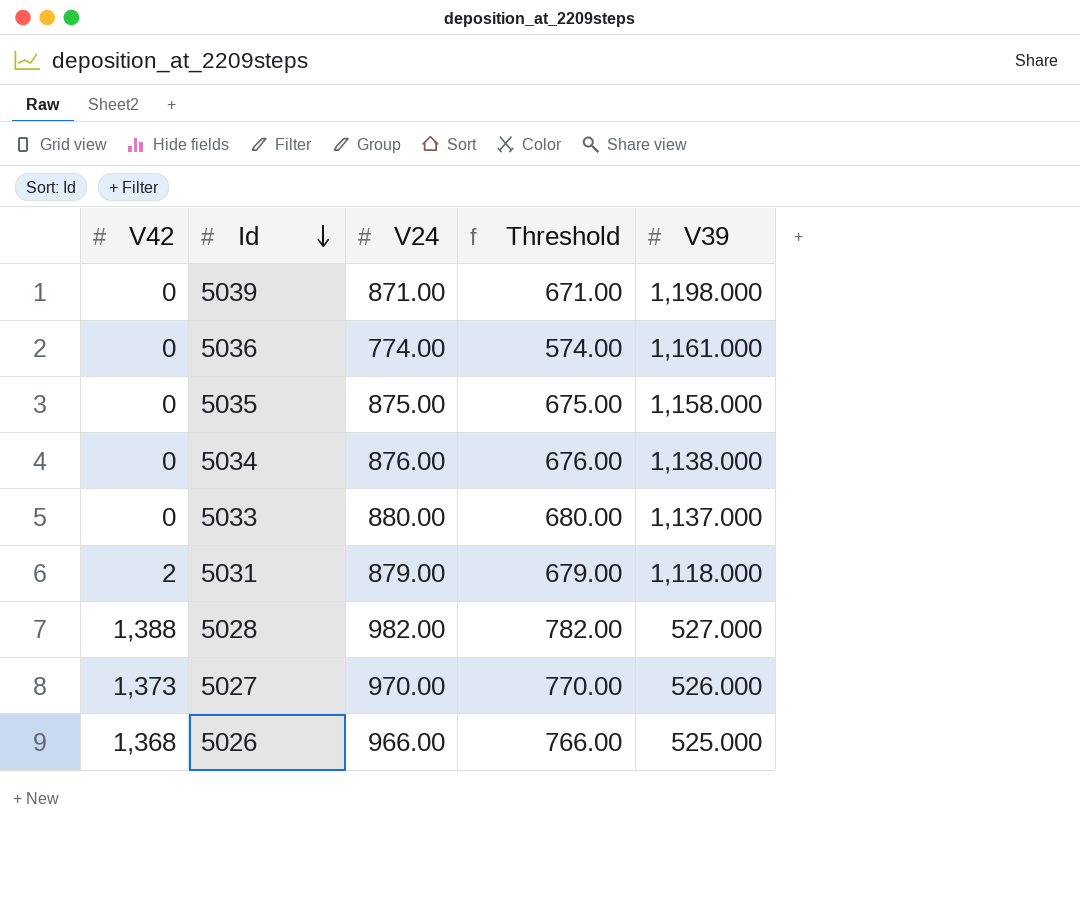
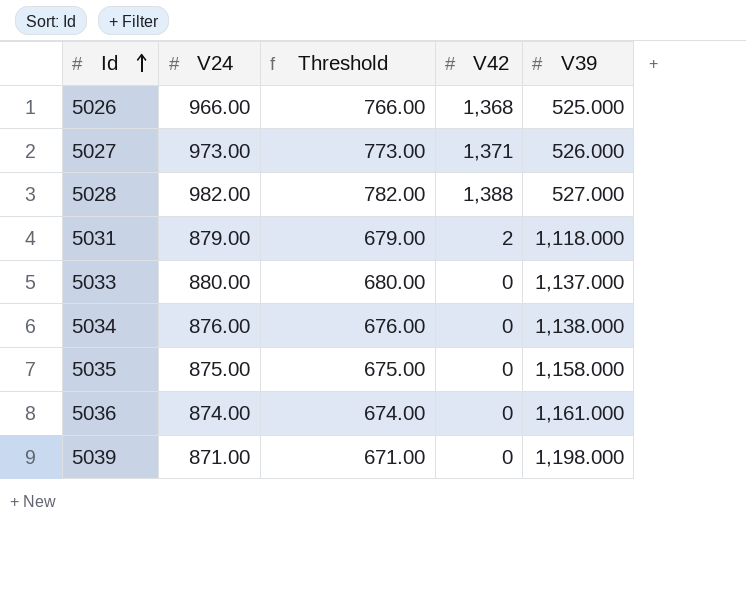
row order: Id descending -> Id ascending
column V42 | position: 1 -> 4
5027 | V24: 970.00 -> 973.00
5027 | Threshold: 770.00 -> 773.00
5027 | V42: 1,373 -> 1,371
5036 | V24: 774.00 -> 874.00
5036 | Threshold: 574.00 -> 674.00

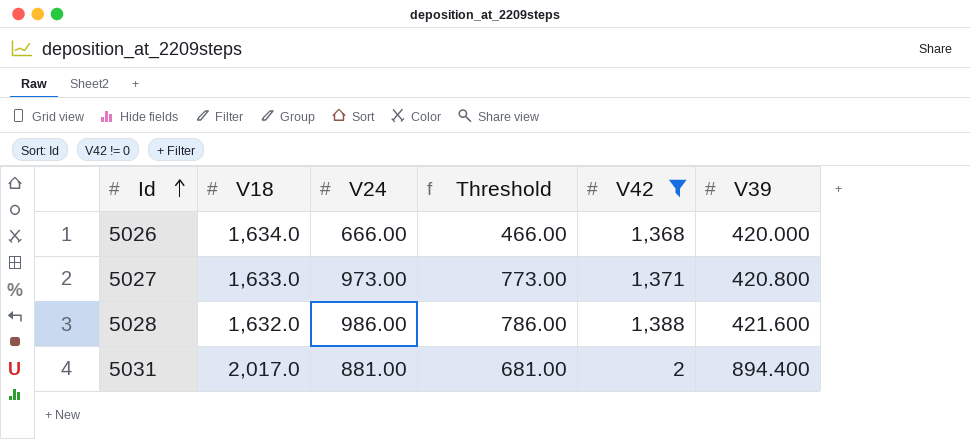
filter: none -> V42 != 0
column V18 | position: none -> 2
5026 | V24: 966.00 -> 666.00
5026 | Threshold: 766.00 -> 466.00
5026 | V39: 525.000 -> 420.000
5027 | V39: 526.000 -> 420.800
5028 | V24: 982.00 -> 986.00
5028 | Threshold: 782.00 -> 786.00
5028 | V39: 527.000 -> 421.600
5031 | V24: 879.00 -> 881.00
5031 | Threshold: 679.00 -> 681.00
5031 | V39: 1,118.000 -> 894.400

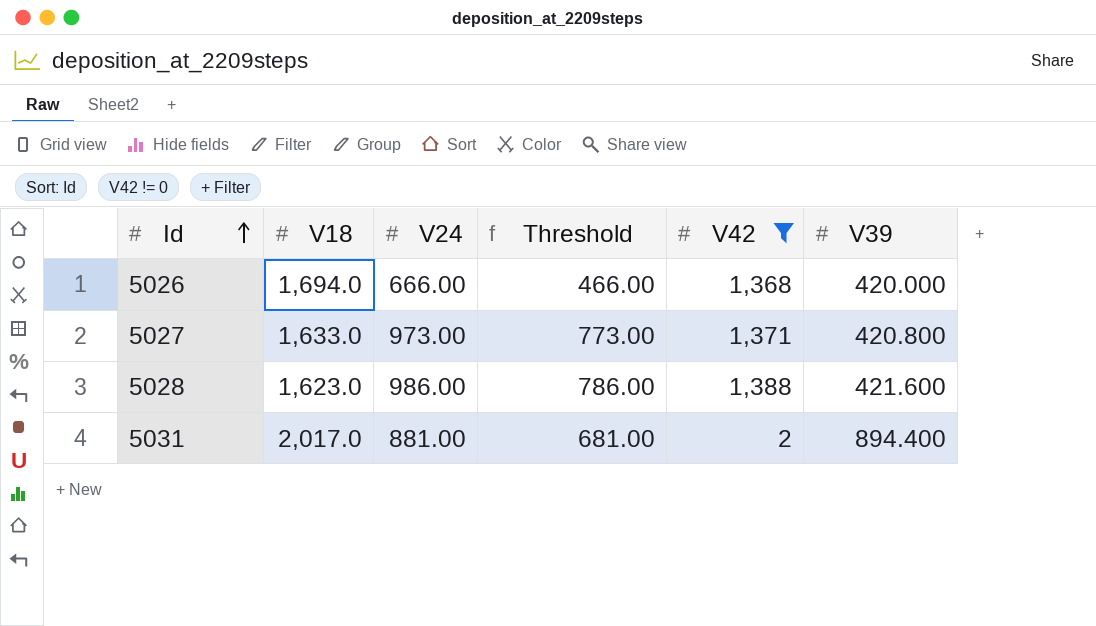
5026 | V18: 1,634.0 -> 1,694.0
5028 | V18: 1,632.0 -> 1,623.0

